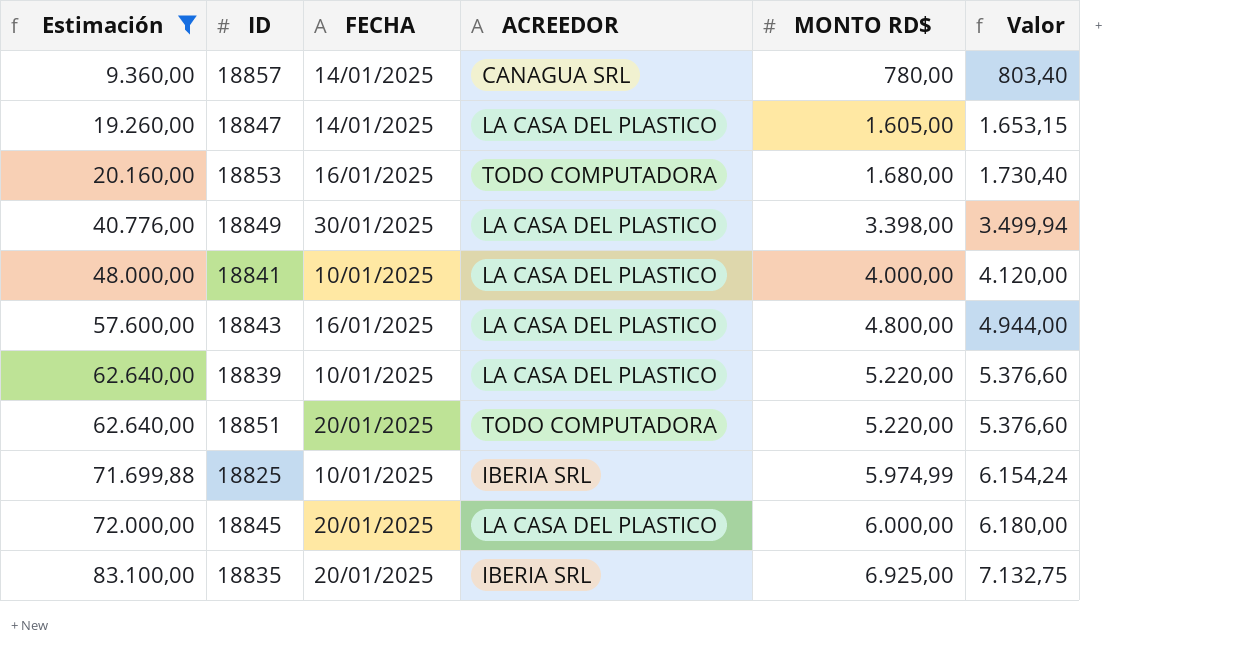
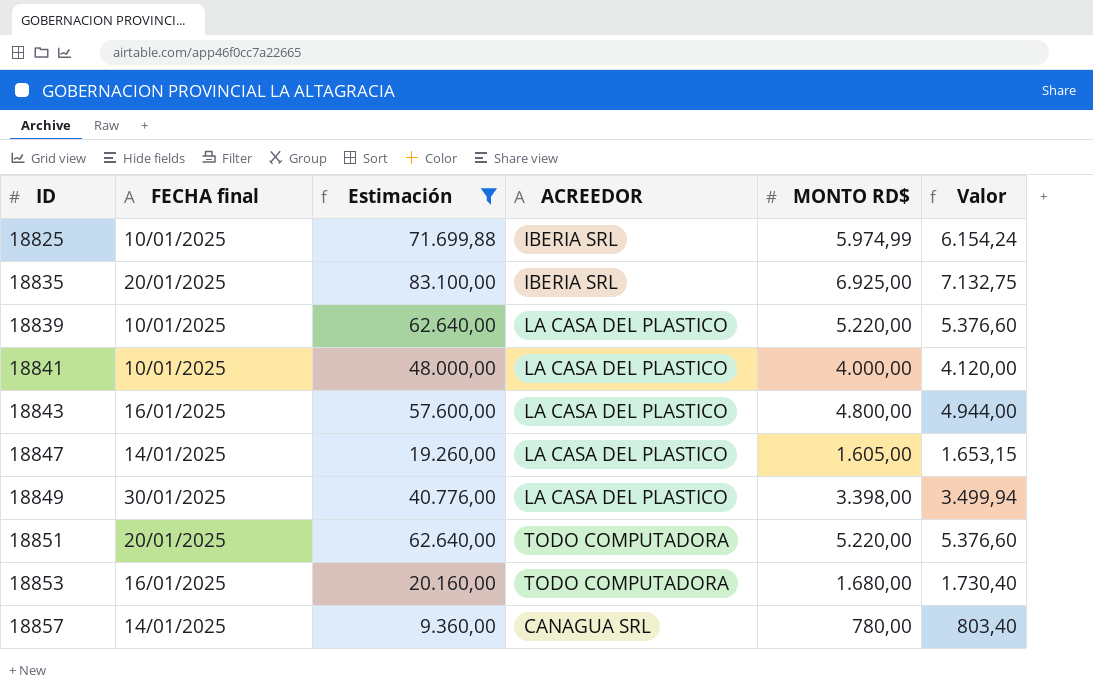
row order: Estimación ascending -> ID ascending
column name: FECHA -> FECHA final
column Estimación | position: 1 -> 3
row 18845: 72.000,00 | 20/01/2025 | LA CASA DEL PLASTICO | 6.000,00 | 6.180,00 -> none

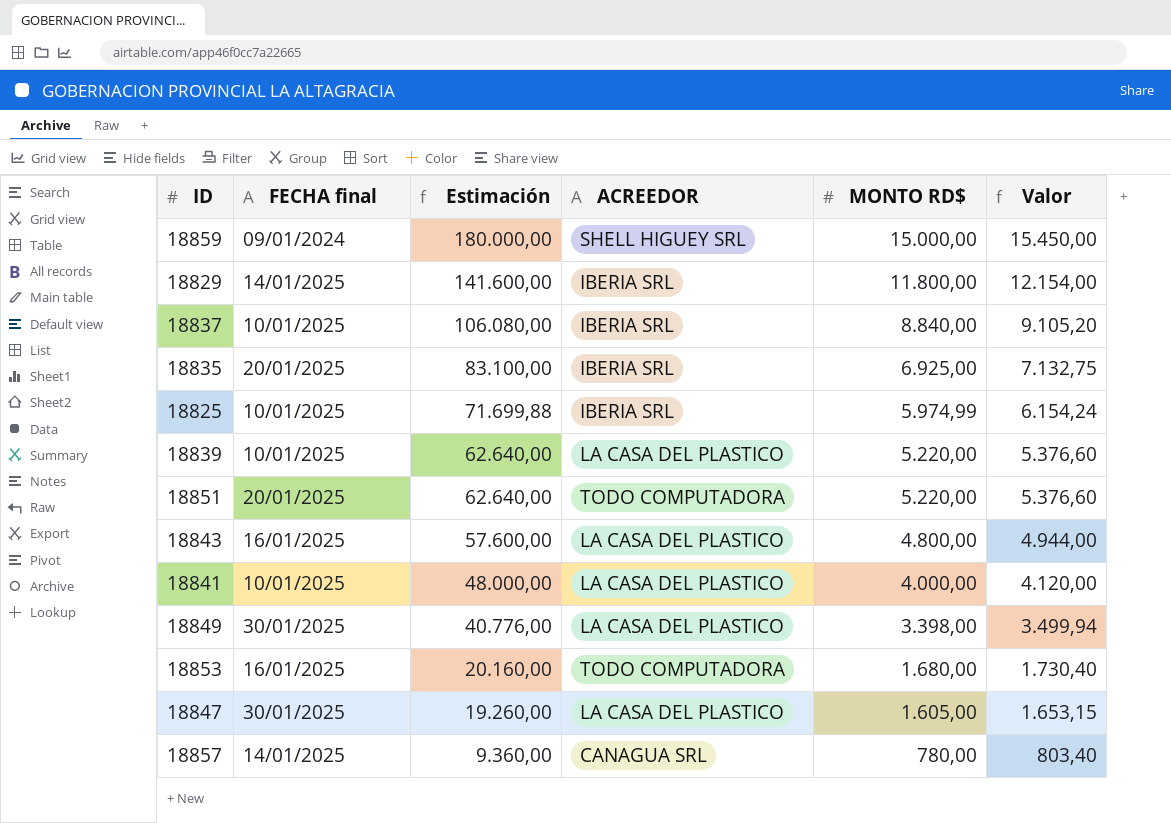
filter: Estimación <= 83.100,00 -> none
row order: ID ascending -> Estimación descending
18847 | FECHA final: 14/01/2025 -> 30/01/2025

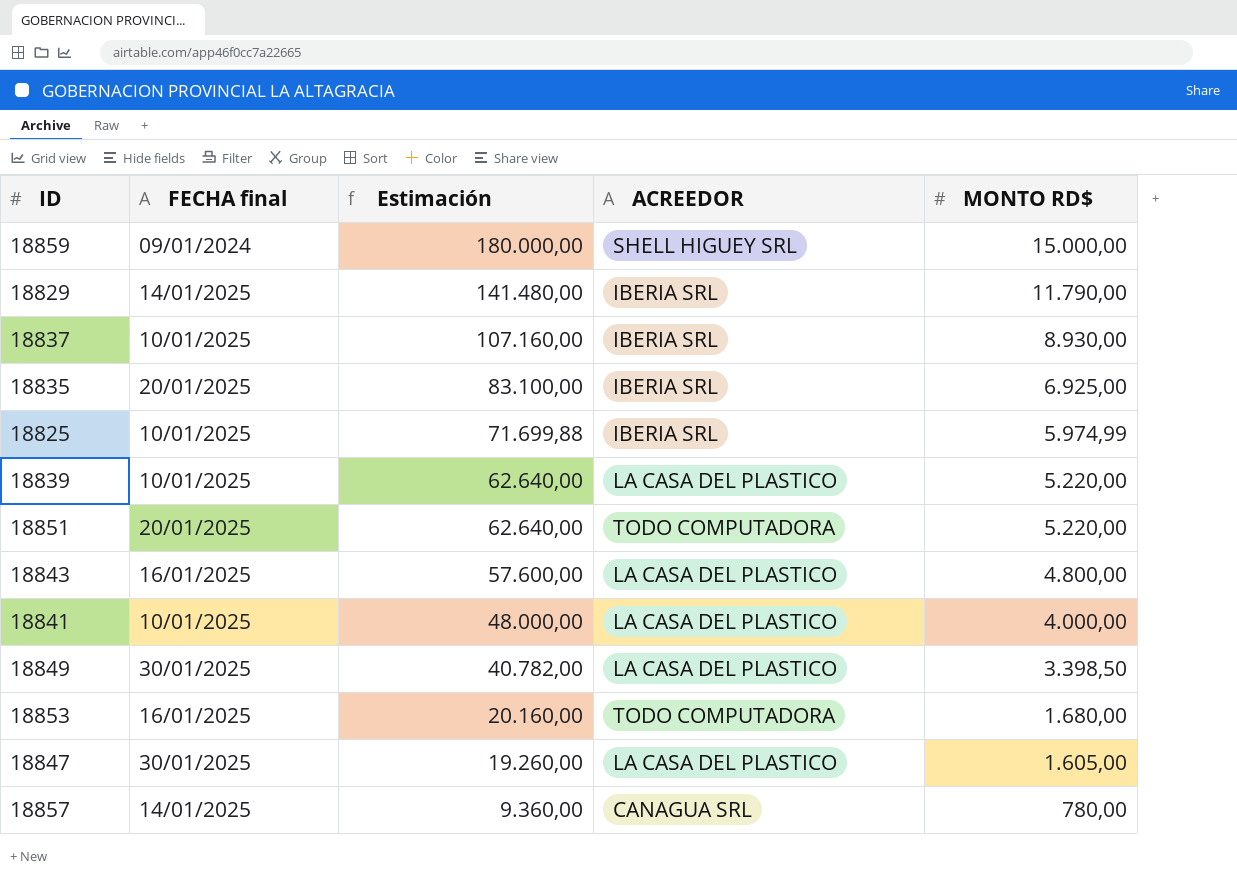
column Valor | formula: [MONTO RD$] * 1,03 -> none
18829 | Estimación: 141.600,00 -> 141.480,00
18829 | MONTO RD$: 11.800,00 -> 11.790,00
18837 | Estimación: 106.080,00 -> 107.160,00
18837 | MONTO RD$: 8.840,00 -> 8.930,00
18849 | Estimación: 40.776,00 -> 40.782,00
18849 | MONTO RD$: 3.398,00 -> 3.398,50

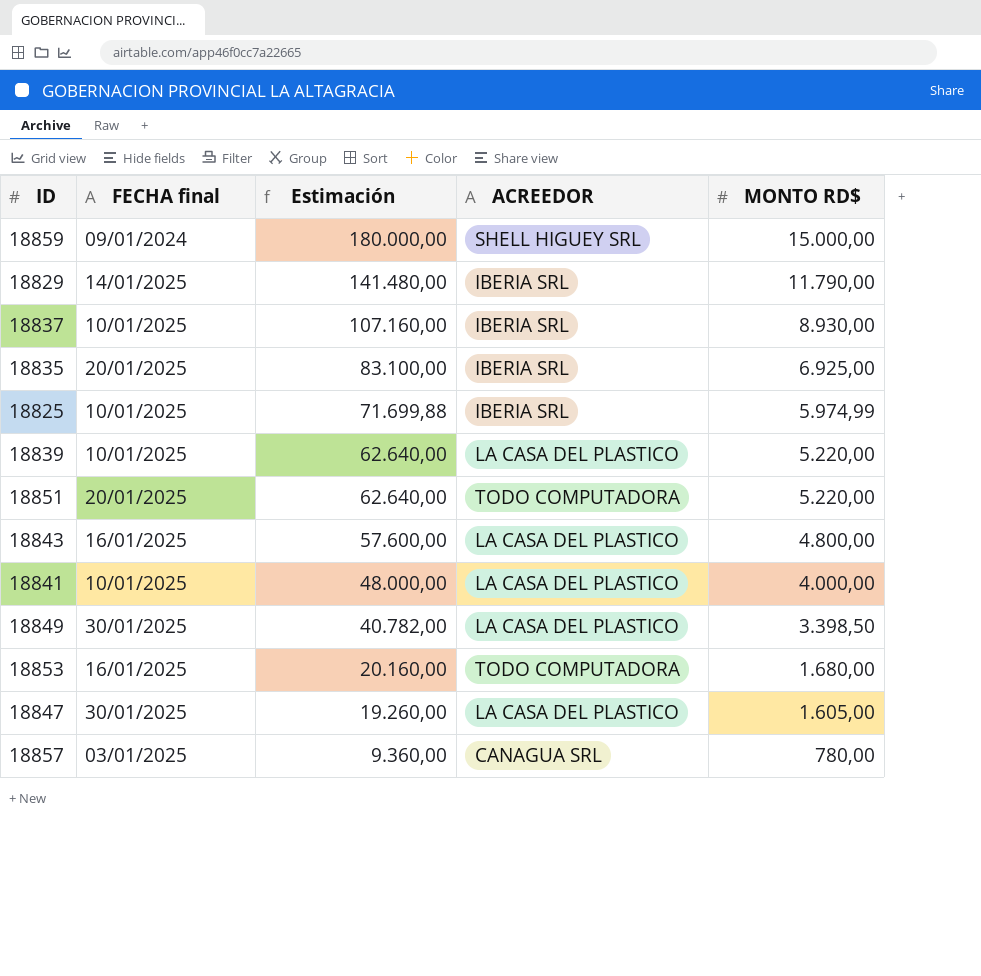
18857 | FECHA final: 14/01/2025 -> 03/01/2025

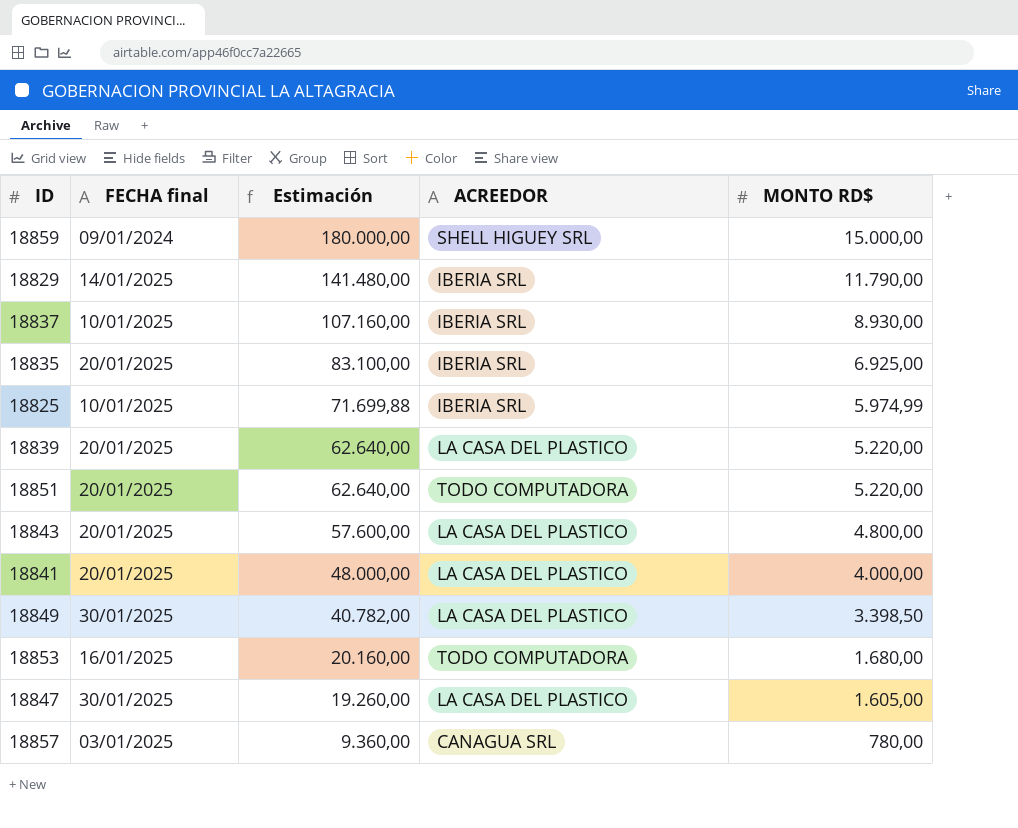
18839 | FECHA final: 10/01/2025 -> 20/01/2025
18843 | FECHA final: 16/01/2025 -> 20/01/2025
18841 | FECHA final: 10/01/2025 -> 20/01/2025

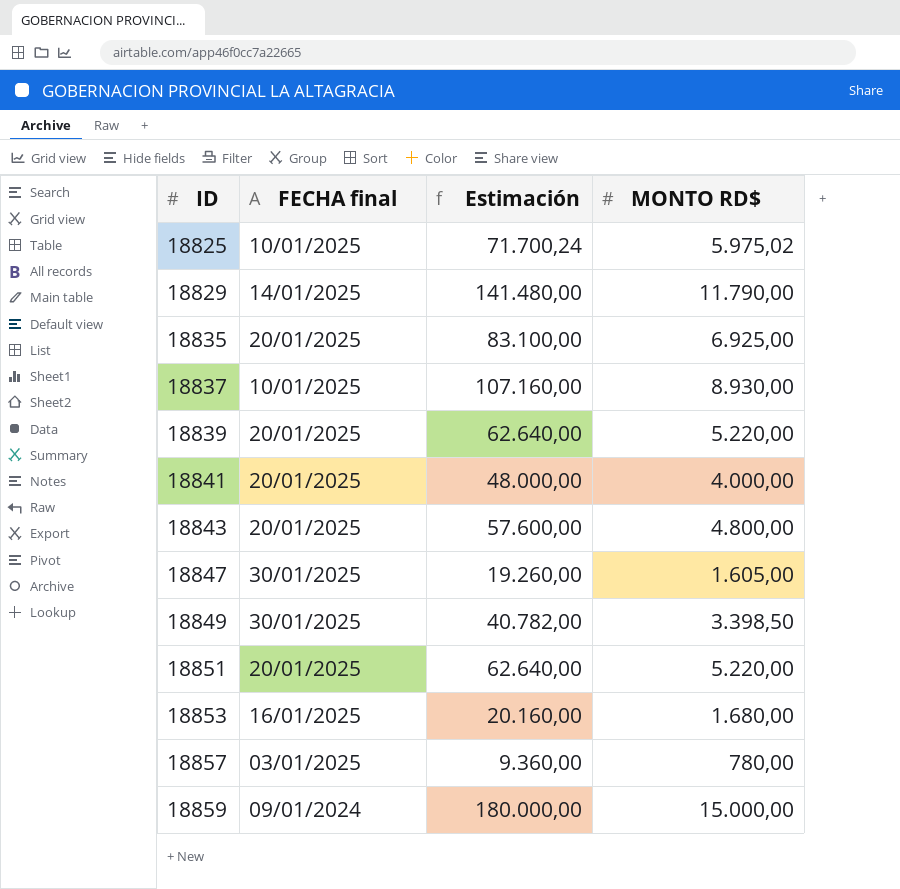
row order: Estimación descending -> ID ascending
column ACREEDOR | position: 4 -> none
18825 | Estimación: 71.699,88 -> 71.700,24
18825 | MONTO RD$: 5.974,99 -> 5.975,02

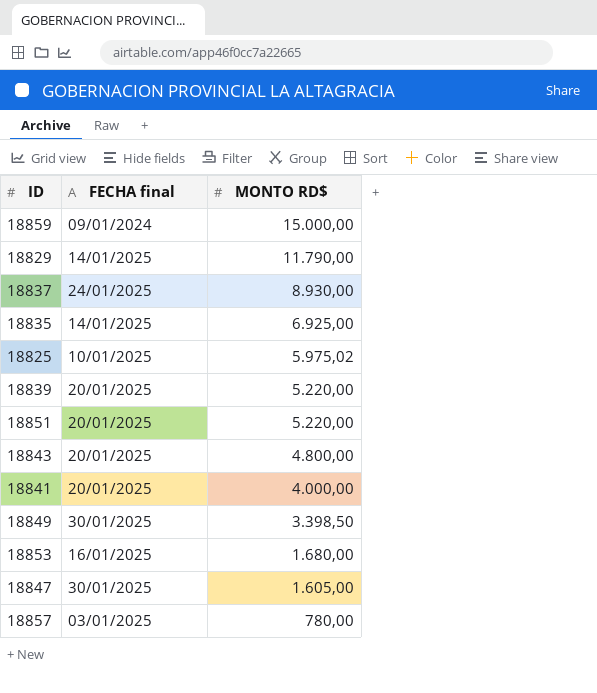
row order: ID ascending -> MONTO RD$ descending
column Estimación | formula: [MONTO RD$] * 12 -> none
18837 | FECHA final: 10/01/2025 -> 24/01/2025
18835 | FECHA final: 20/01/2025 -> 14/01/2025

